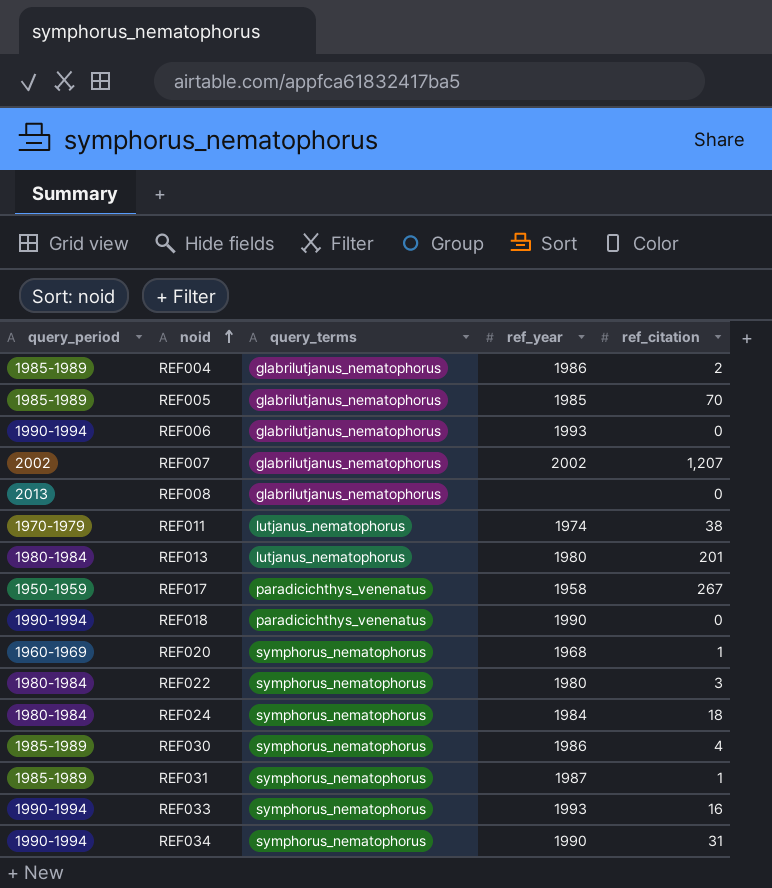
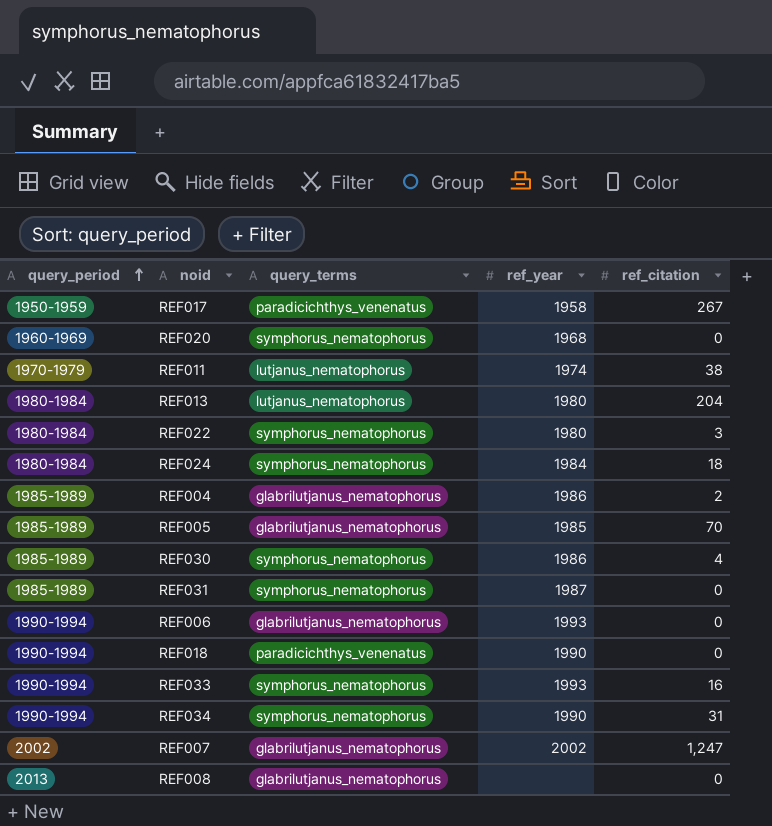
row order: noid ascending -> query_period ascending
REF020 | ref_citation: 1 -> 0
REF013 | ref_citation: 201 -> 204
REF031 | ref_citation: 1 -> 0
REF007 | ref_citation: 1,207 -> 1,247

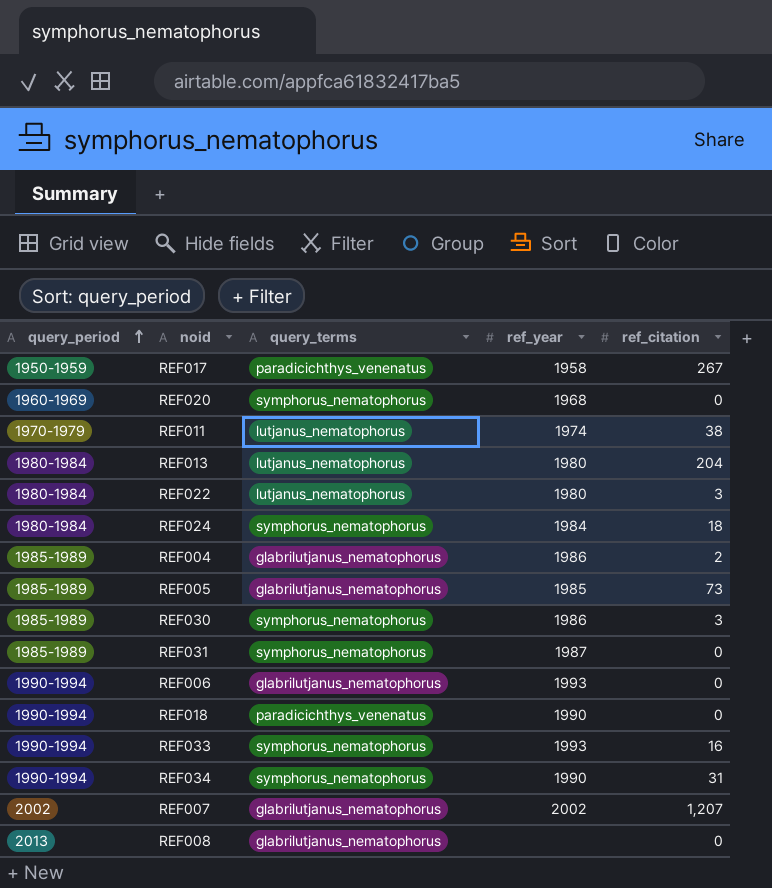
REF022 | query_terms: symphorus_nematophorus -> lutjanus_nematophorus
REF005 | ref_citation: 70 -> 73
REF030 | ref_citation: 4 -> 3
REF007 | ref_citation: 1,247 -> 1,207

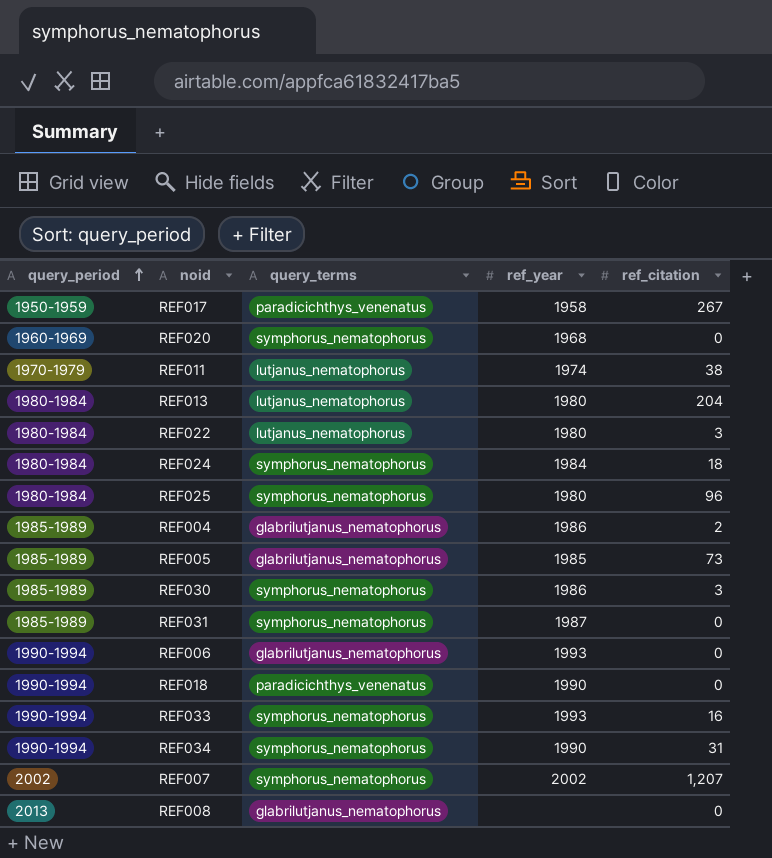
row REF025: none -> 1980-1984 | symphorus_nematophorus | 1980 | 96
REF007 | query_terms: glabrilutjanus_nematophorus -> symphorus_nematophorus

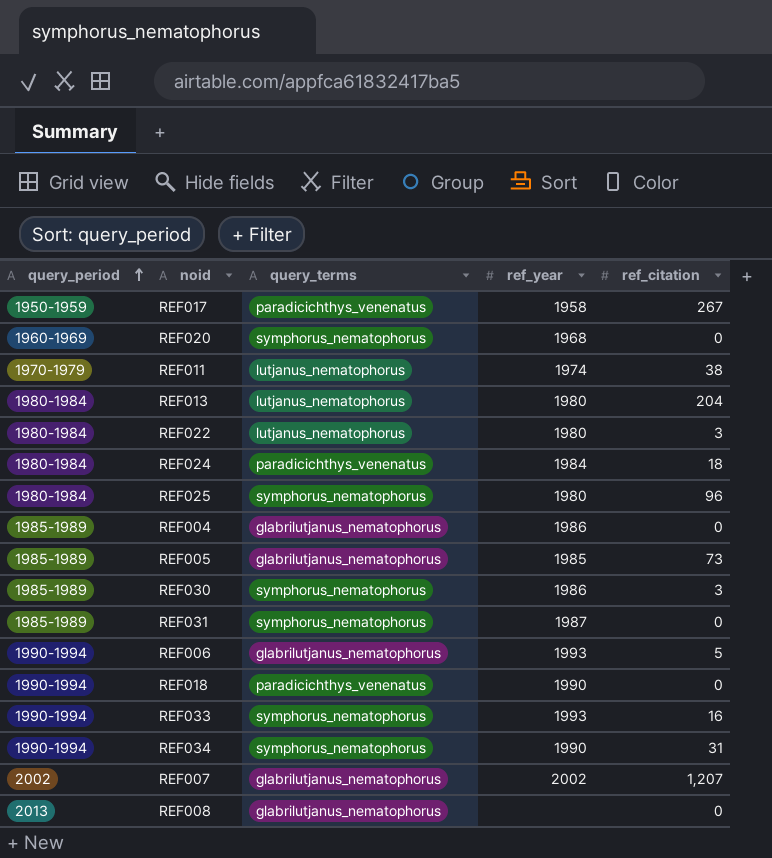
REF024 | query_terms: symphorus_nematophorus -> paradicichthys_venenatus
REF004 | ref_citation: 2 -> 0
REF006 | ref_citation: 0 -> 5
REF007 | query_terms: symphorus_nematophorus -> glabrilutjanus_nematophorus

